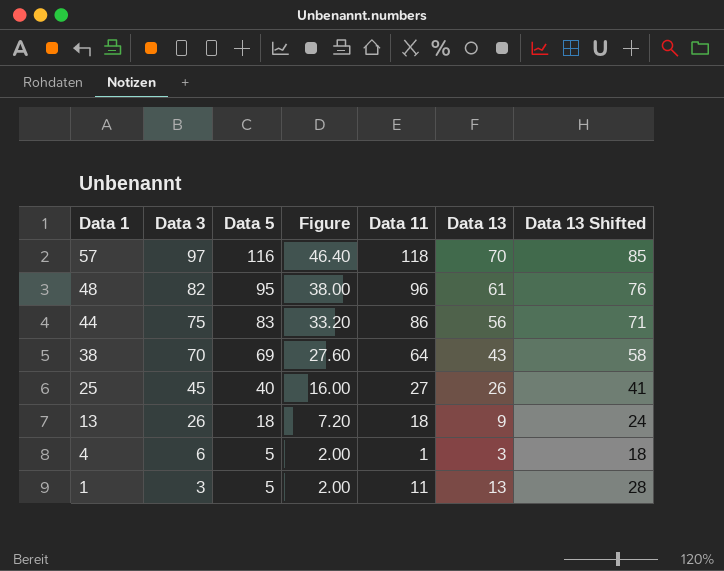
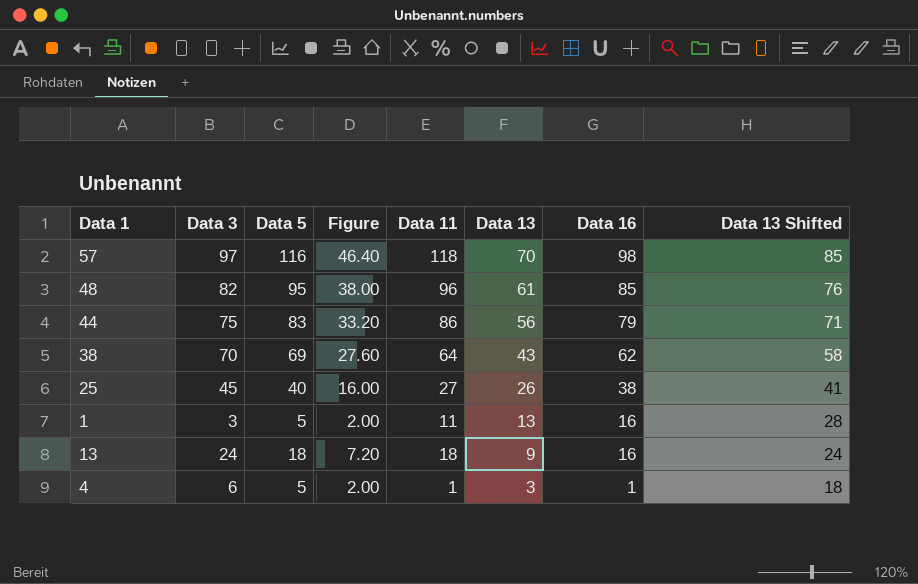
row order: Data 1 descending -> Data 13 descending
column Data 16 | position: none -> 7
13 | Data 3: 26 -> 24

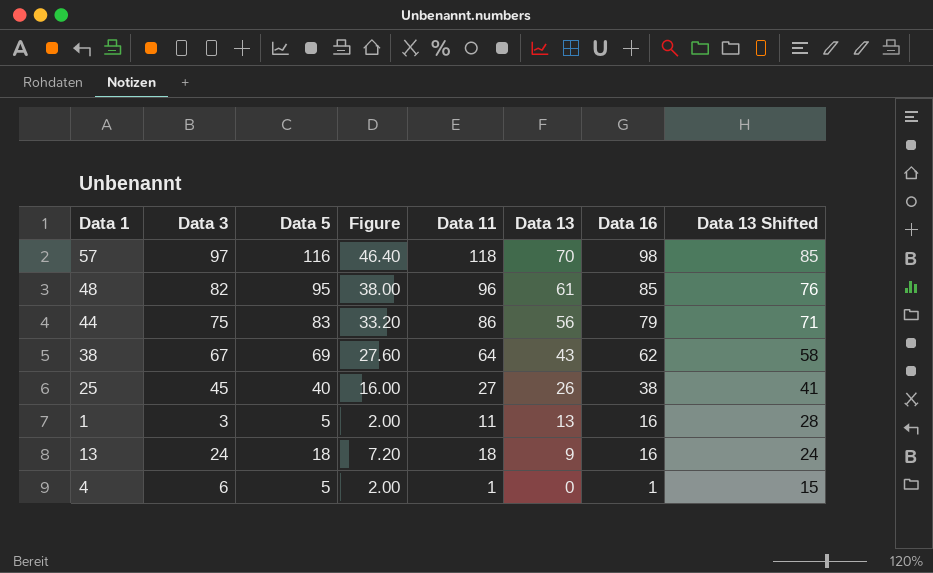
38 | Data 3: 70 -> 67
4 | Data 13: 3 -> 0
4 | Data 13 Shifted: 18 -> 15

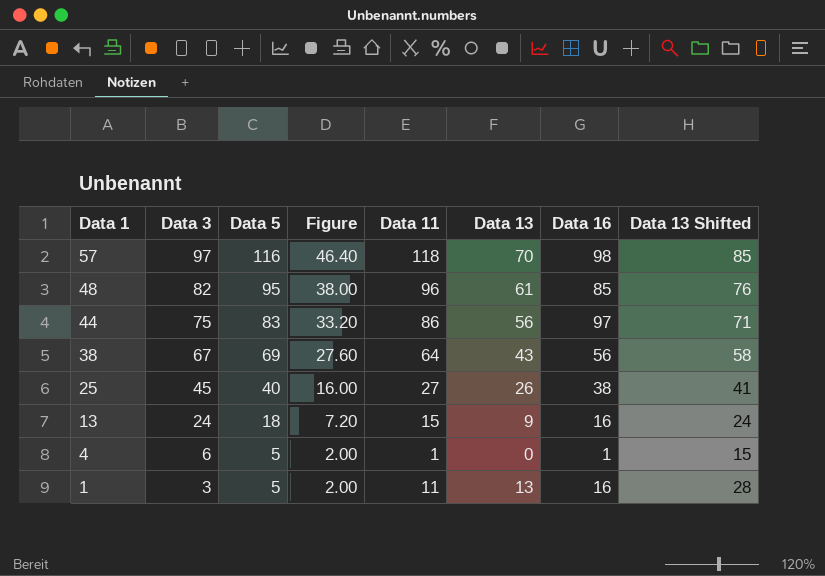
row order: Data 13 descending -> Data 1 descending
44 | Data 16: 79 -> 97
38 | Data 16: 62 -> 56
13 | Data 11: 18 -> 15

